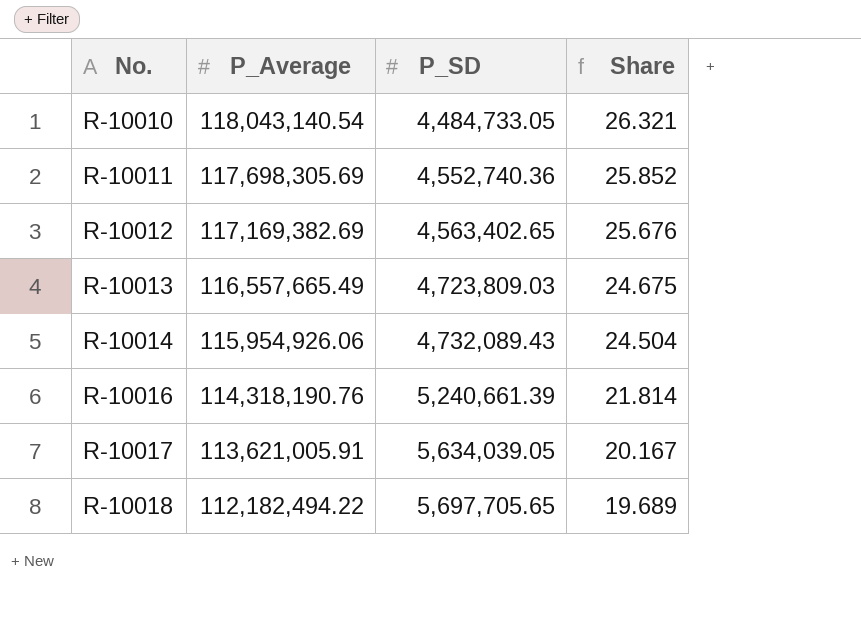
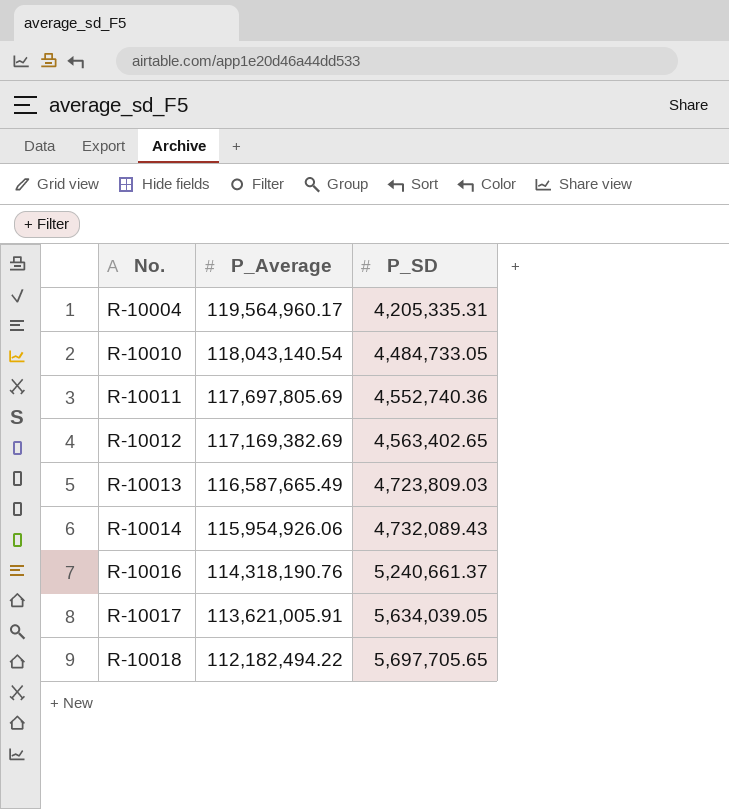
column Share | formula: [P_Average] / [P_SD] -> none
row R-10004: none -> 119,564,960.17 | 4,205,335.31
R-10011 | P_Average: 117,698,305.69 -> 117,697,805.69
R-10013 | P_Average: 116,557,665.49 -> 116,587,665.49
R-10016 | P_SD: 5,240,661.39 -> 5,240,661.37

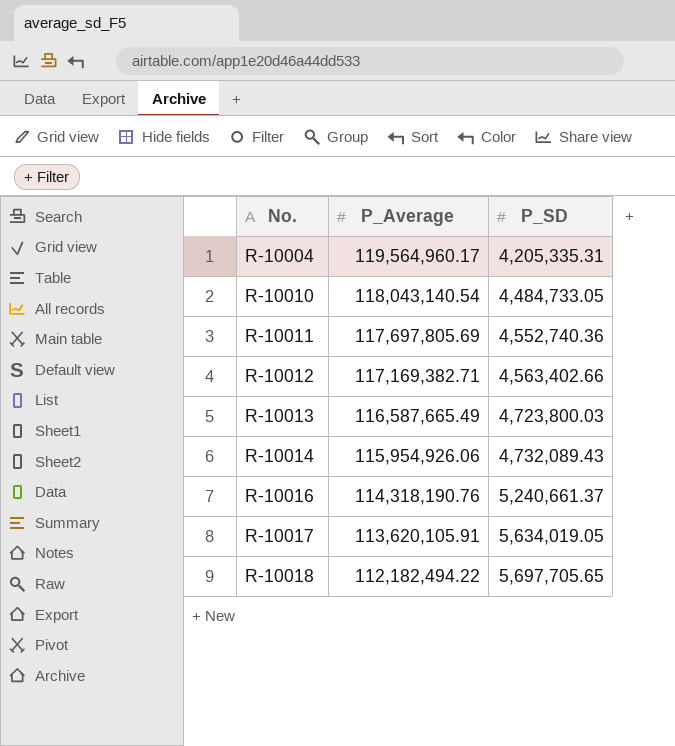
R-10012 | P_Average: 117,169,382.69 -> 117,169,382.71
R-10012 | P_SD: 4,563,402.65 -> 4,563,402.66
R-10013 | P_SD: 4,723,809.03 -> 4,723,800.03
R-10017 | P_Average: 113,621,005.91 -> 113,620,105.91
R-10017 | P_SD: 5,634,039.05 -> 5,634,019.05

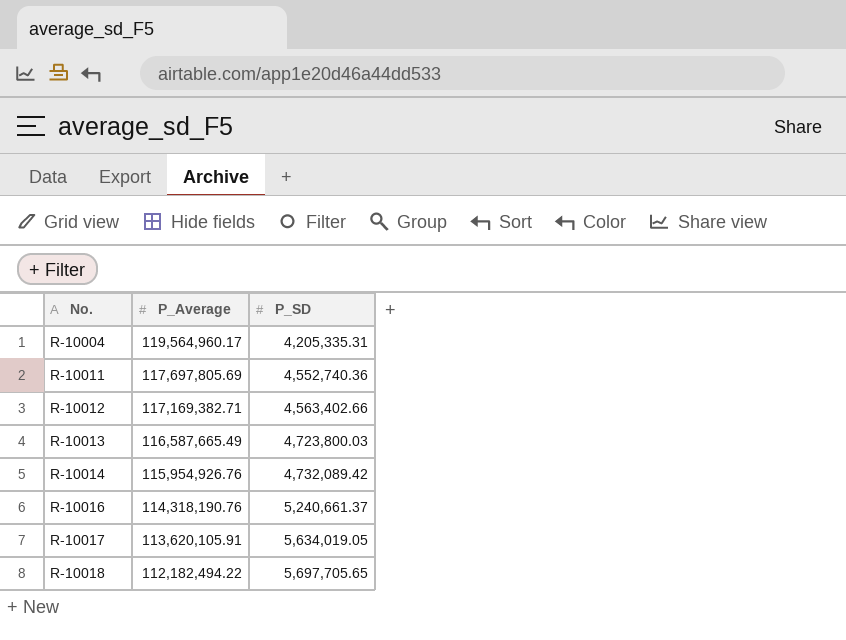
row R-10010: 118,043,140.54 | 4,484,733.05 -> none
R-10014 | P_Average: 115,954,926.06 -> 115,954,926.76
R-10014 | P_SD: 4,732,089.43 -> 4,732,089.42

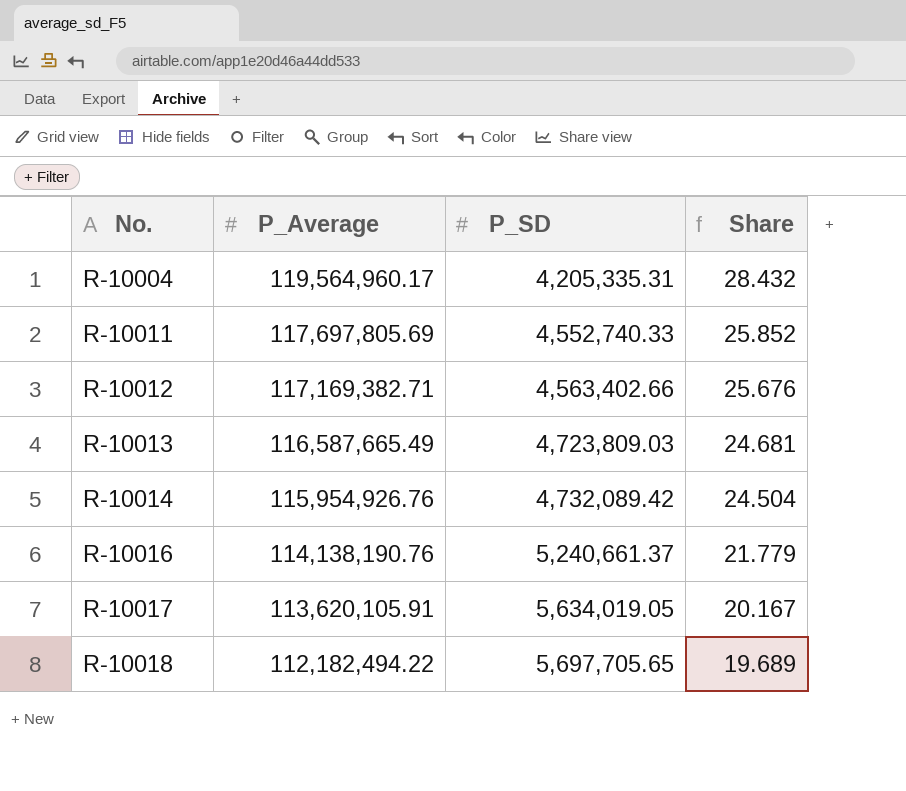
column Share | formula: none -> [P_Average] / [P_SD]
R-10011 | P_SD: 4,552,740.36 -> 4,552,740.33
R-10013 | P_SD: 4,723,800.03 -> 4,723,809.03
R-10016 | P_Average: 114,318,190.76 -> 114,138,190.76

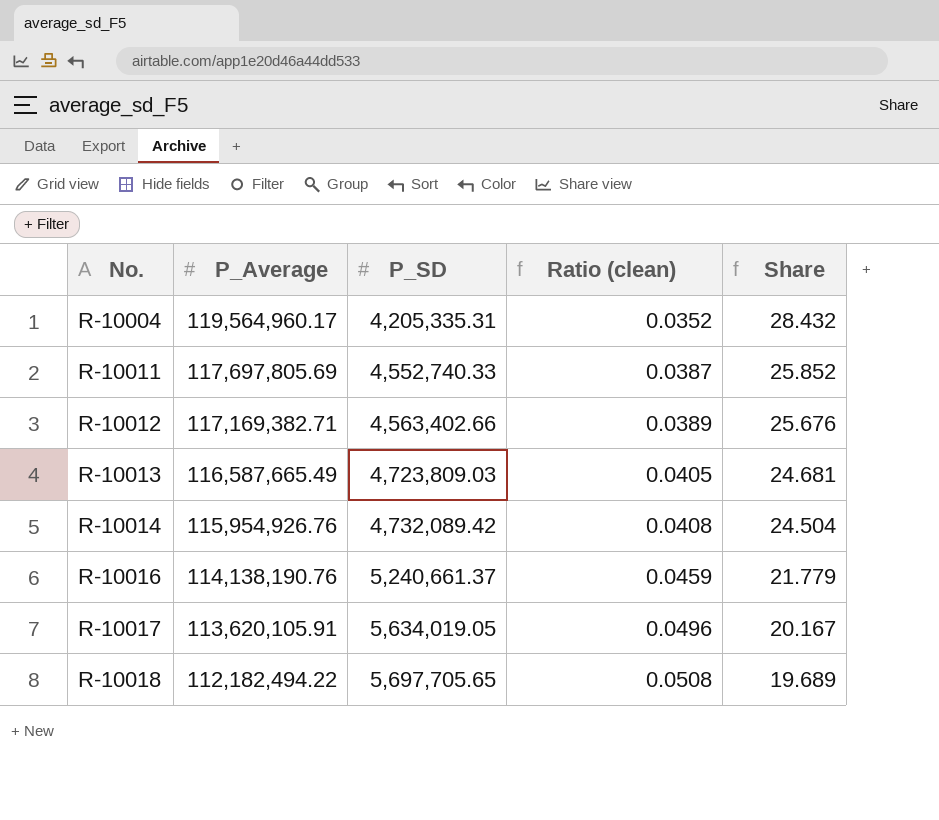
column Ratio (clean) | formula: none -> [P_SD] / [P_Average]

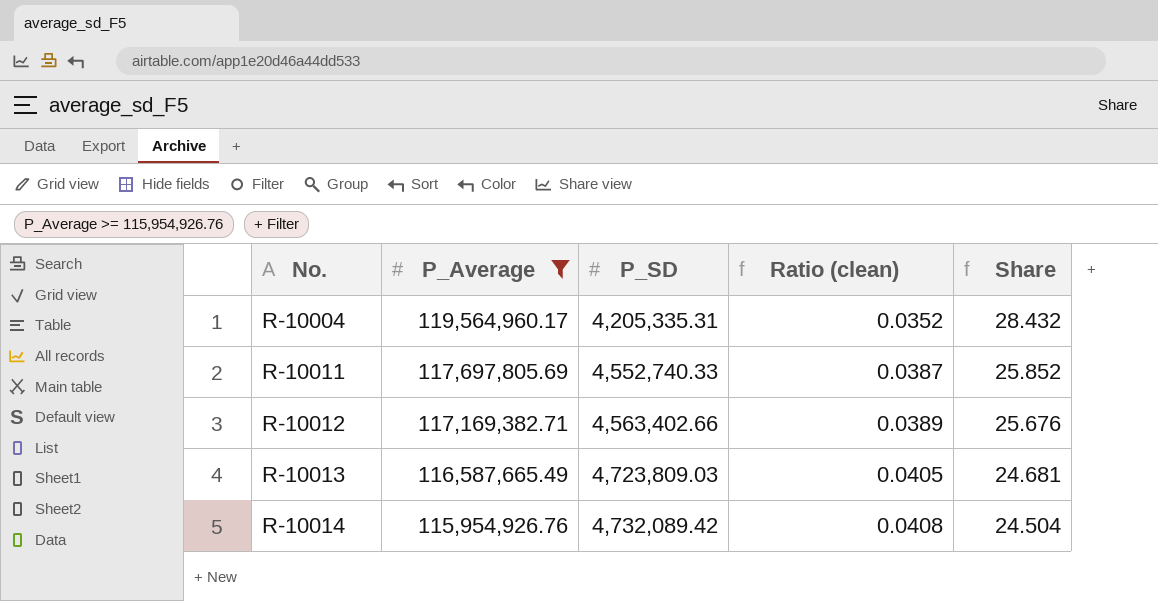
filter: none -> P_Average >= 115,954,926.76

